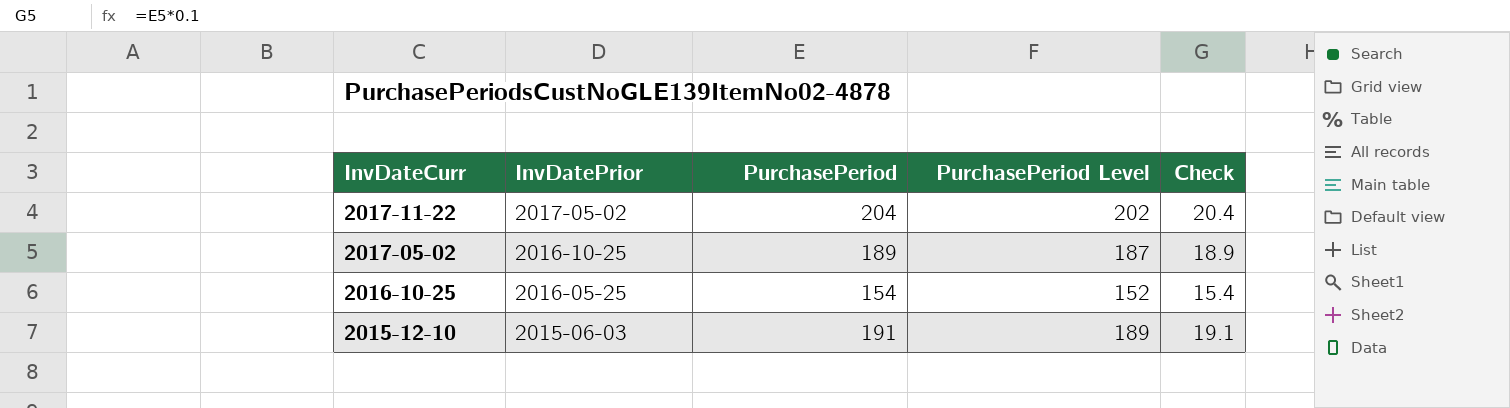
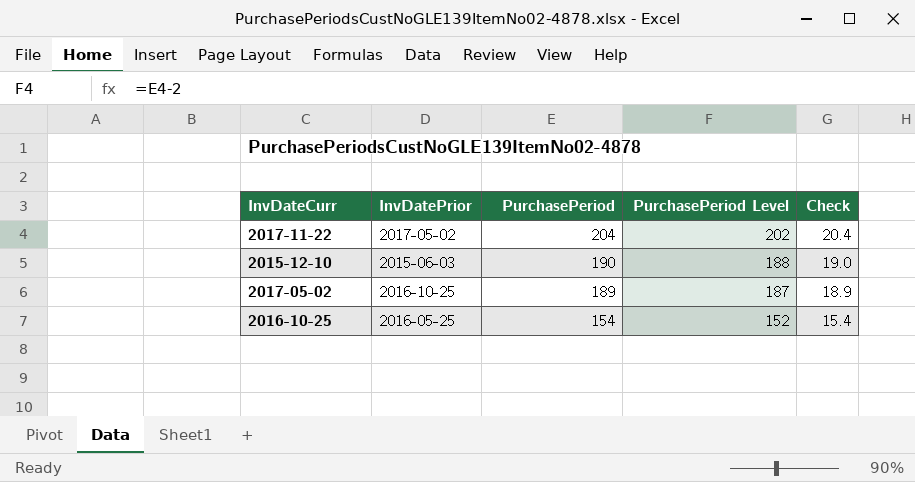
row order: InvDateCurr descending -> PurchasePeriod descending
2015-12-10 | PurchasePeriod: 191 -> 190
2015-12-10 | PurchasePeriod Level: 189 -> 188
2015-12-10 | Check: 19.1 -> 19.0

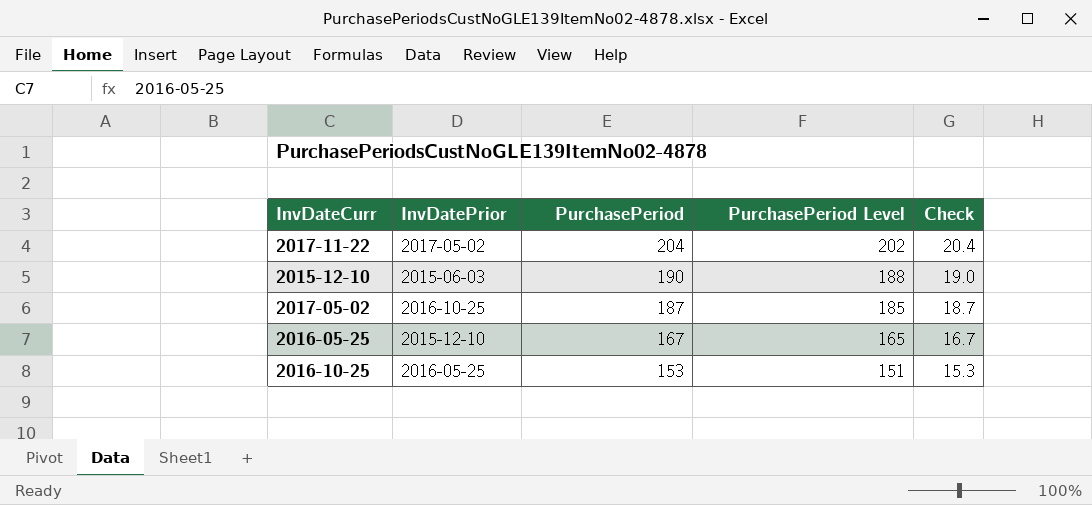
2017-05-02 | PurchasePeriod: 189 -> 187
2017-05-02 | PurchasePeriod Level: 187 -> 185
2017-05-02 | Check: 18.9 -> 18.7
row 2016-05-25: none -> 2015-12-10 | 167 | 165 | 16.7
2016-10-25 | PurchasePeriod: 154 -> 153
2016-10-25 | PurchasePeriod Level: 152 -> 151
2016-10-25 | Check: 15.4 -> 15.3

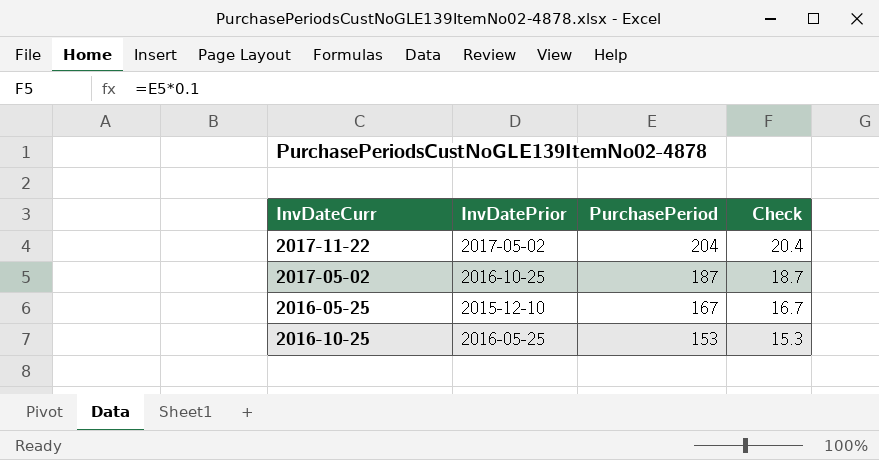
column PurchasePeriod Level | formula: [PurchasePeriod] - 2 -> none
row 2015-12-10: 2015-06-03 | 190 | 188 | 19.0 -> none

